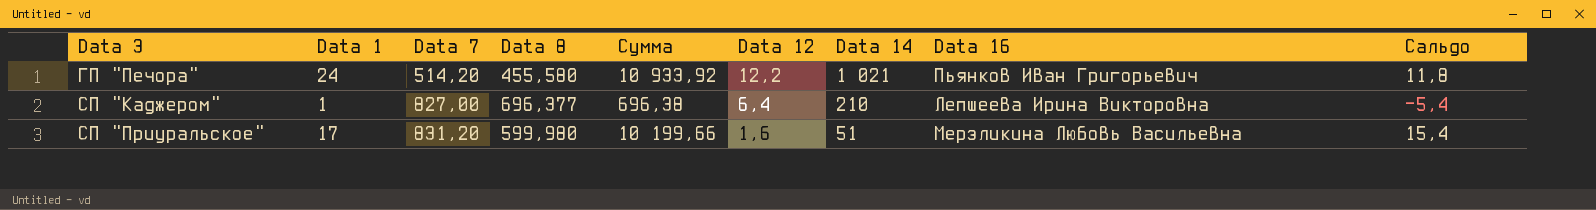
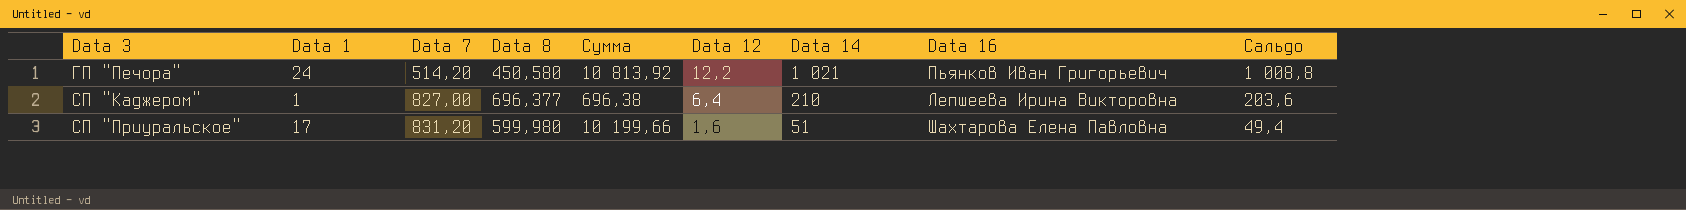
column Сальдо | formula: [Data 1] - [Data 12] -> [Data 14] - [Data 12]
ГП "Печора" | Data 8: 455,580 -> 450,580
ГП "Печора" | Сумма: 10 933,92 -> 10 813,92
СП "Приуральское" | Data 16: Мерзликина Любовь Васильевна -> Шахтарова Елена Павловна

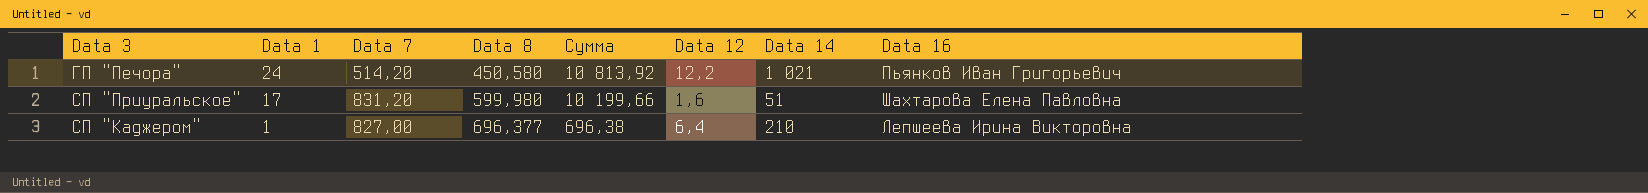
row order: Data 3 ascending -> Data 1 descending
column Сальдо | formula: [Data 14] - [Data 12] -> none

